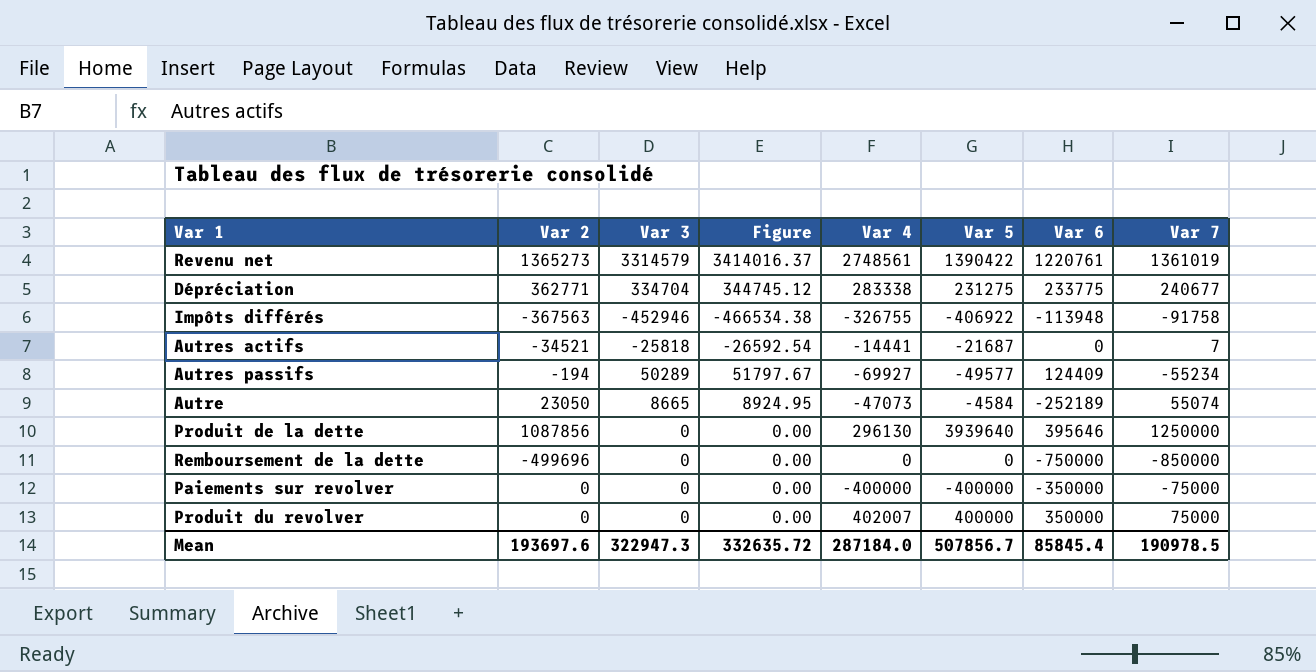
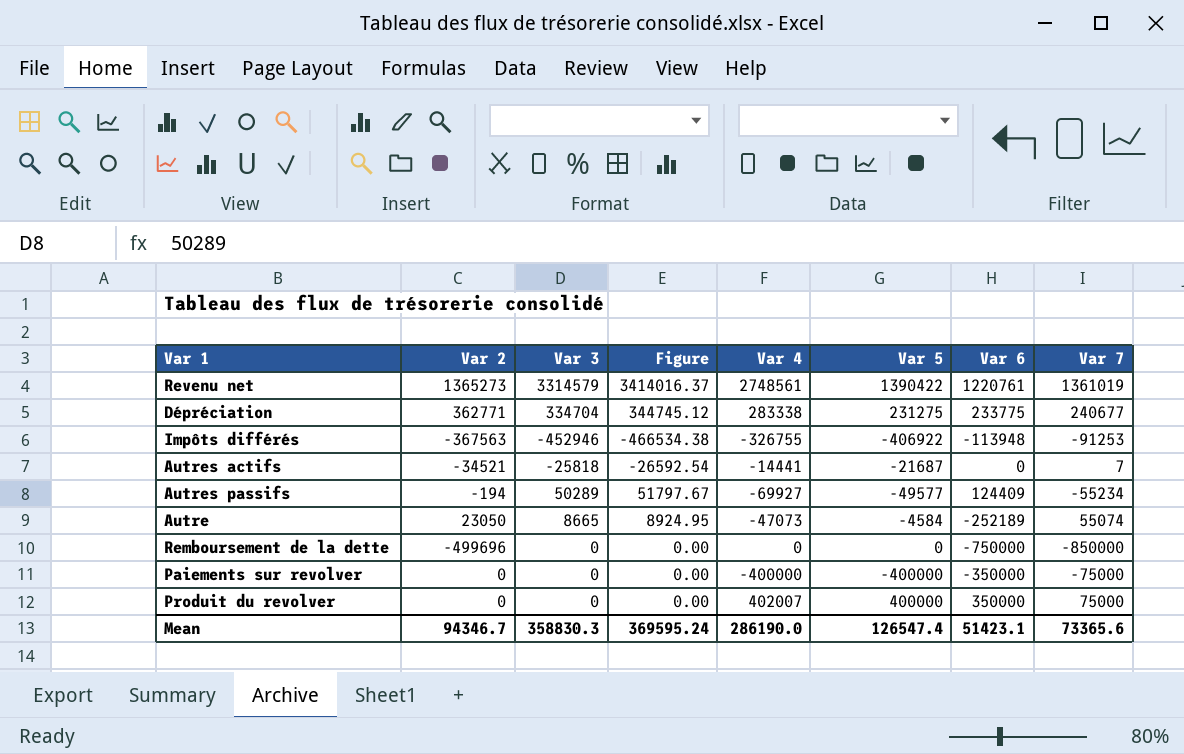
row Produit de la dette: 1087856 | 0 | 0.00 | 296130 | 3939640 | 395646 | 1250000 -> none
Impôts différés | Var 7: -91758 -> -91253
Mean | Var 2: 193697.6 -> 94346.7
Mean | Var 3: 322947.3 -> 358830.3
Mean | Figure: 332635.72 -> 369595.24
Mean | Var 4: 287184.0 -> 286190.0
Mean | Var 5: 507856.7 -> 126547.4
Mean | Var 6: 85845.4 -> 51423.1
Mean | Var 7: 190978.5 -> 73365.6

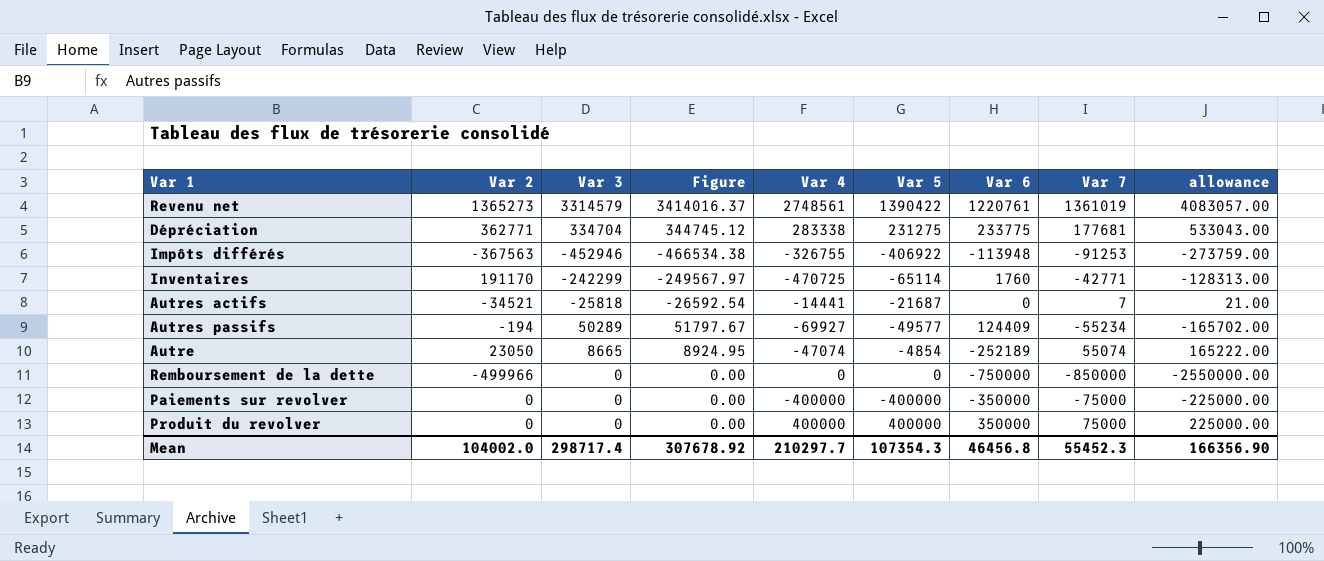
column allowance | formula: none -> [Var 7] * 3
Dépréciation | Var 7: 240677 -> 177681
row Inventaires: none -> 191170 | -242299 | -249567.97 | -470725 | -65114 | 1760 | -42771 | -128313.00
Autre | Var 4: -47073 -> -47074
Autre | Var 5: -4584 -> -4854
Remboursement de la dette | Var 2: -499696 -> -499966
Produit du revolver | Var 4: 402007 -> 400000
Mean | Var 2: 94346.7 -> 104002.0
Mean | Var 3: 358830.3 -> 298717.4
Mean | Figure: 369595.24 -> 307678.92
Mean | Var 4: 286190.0 -> 210297.7
Mean | Var 5: 126547.4 -> 107354.3
Mean | Var 6: 51423.1 -> 46456.8
Mean | Var 7: 73365.6 -> 55452.3

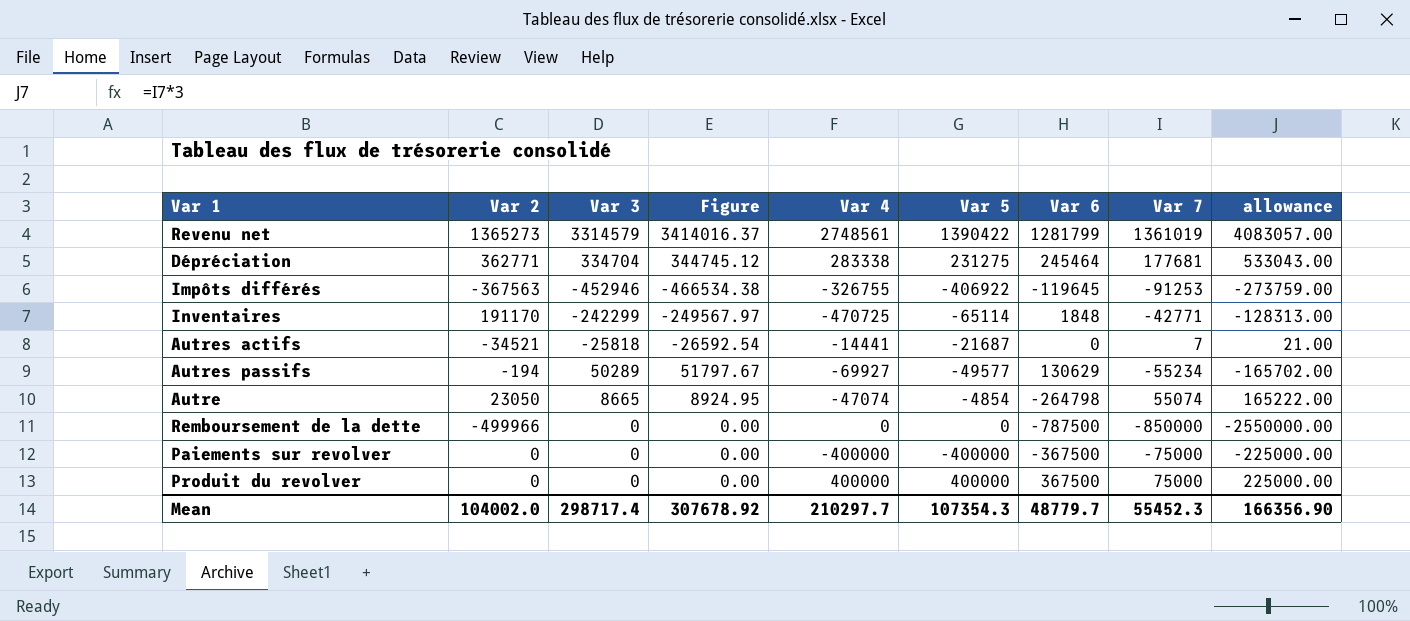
Revenu net | Var 6: 1220761 -> 1281799
Dépréciation | Var 6: 233775 -> 245464
Impôts différés | Var 6: -113948 -> -119645
Inventaires | Var 6: 1760 -> 1848
Autres passifs | Var 6: 124409 -> 130629
Autre | Var 6: -252189 -> -264798
Remboursement de la dette | Var 6: -750000 -> -787500
Paiements sur revolver | Var 6: -350000 -> -367500
Produit du revolver | Var 6: 350000 -> 367500
Mean | Var 6: 46456.8 -> 48779.7

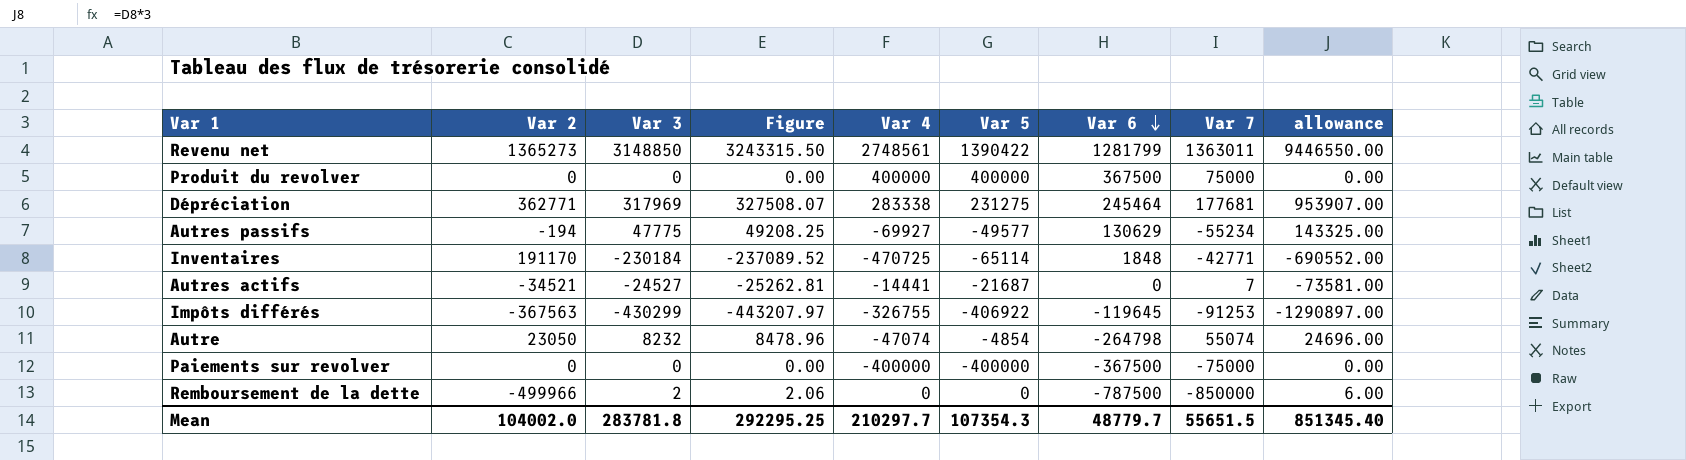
row order: none -> Var 6 descending
column allowance | formula: [Var 7] * 3 -> [Var 3] * 3
Revenu net | Var 3: 3314579 -> 3148850
Revenu net | Figure: 3414016.37 -> 3243315.50
Revenu net | Var 7: 1361019 -> 1363011
Dépréciation | Var 3: 334704 -> 317969
Dépréciation | Figure: 344745.12 -> 327508.07
Autres passifs | Var 3: 50289 -> 47775
Autres passifs | Figure: 51797.67 -> 49208.25
Inventaires | Var 3: -242299 -> -230184
Inventaires | Figure: -249567.97 -> -237089.52
Autres actifs | Var 3: -25818 -> -24527
Autres actifs | Figure: -26592.54 -> -25262.81
Impôts différés | Var 3: -452946 -> -430299
Impôts différés | Figure: -466534.38 -> -443207.97
Autre | Var 3: 8665 -> 8232
Autre | Figure: 8924.95 -> 8478.96
Remboursement de la dette | Var 3: 0 -> 2
Remboursement de la dette | Figure: 0.00 -> 2.06
Mean | Var 3: 298717.4 -> 283781.8
Mean | Figure: 307678.92 -> 292295.25
Mean | Var 7: 55452.3 -> 55651.5
Mean | allowance: 166356.90 -> 851345.40

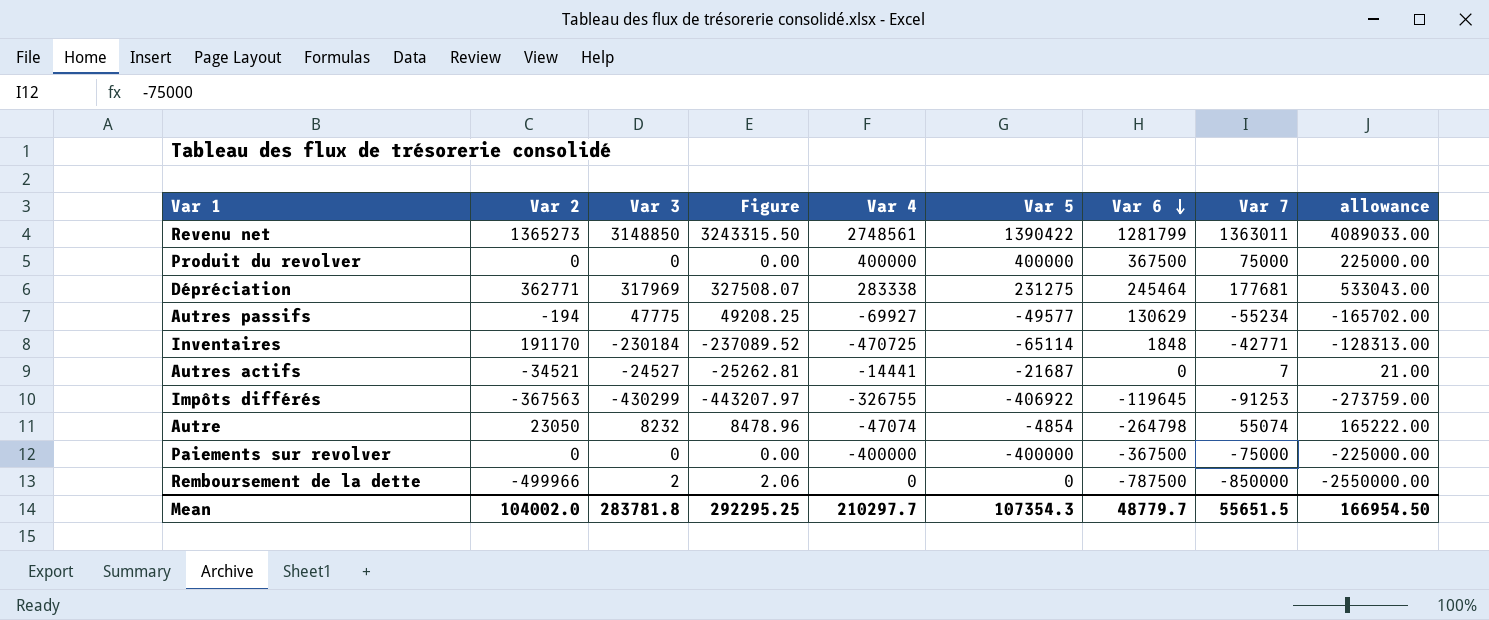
column allowance | formula: [Var 3] * 3 -> [Var 7] * 3
Mean | allowance: 851345.40 -> 166954.50

